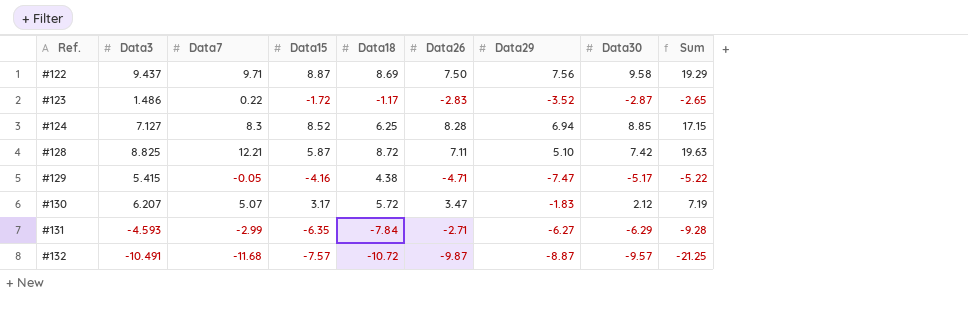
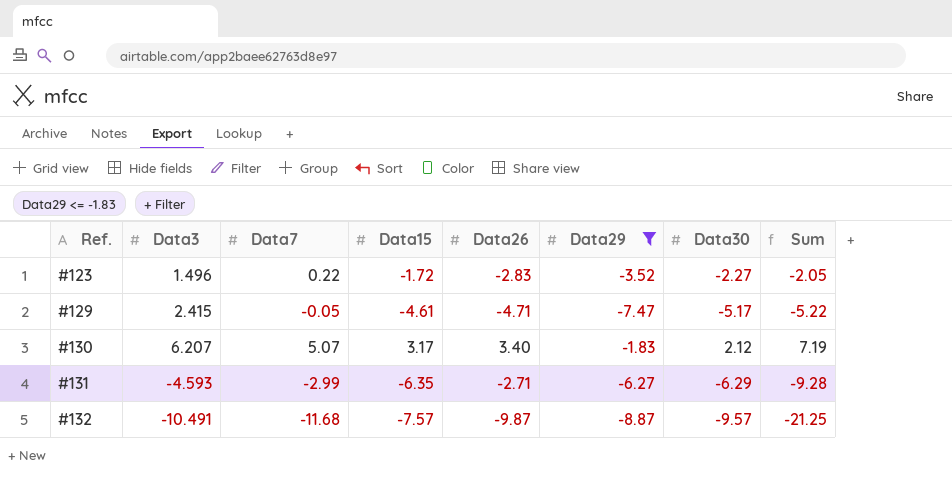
filter: none -> Data29 <= -1.83
column Data18 | position: 5 -> none
#123 | Data3: 1.486 -> 1.496
#123 | Data30: -2.87 -> -2.27
#123 | Sum: -2.65 -> -2.05
#129 | Data3: 5.415 -> 2.415
#129 | Data15: -4.16 -> -4.61
#130 | Data26: 3.47 -> 3.40

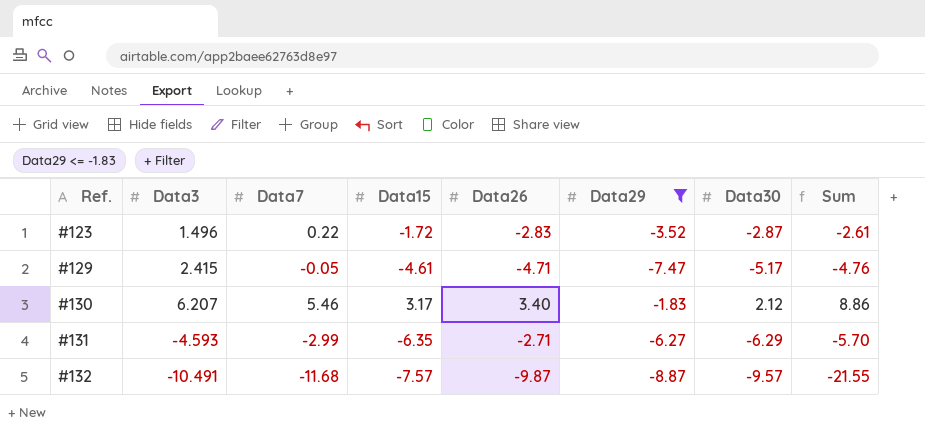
column Sum | formula: [Data7] + [Data30] -> [Data7] + [Data26]
#123 | Data30: -2.27 -> -2.87
#130 | Data7: 5.07 -> 5.46

